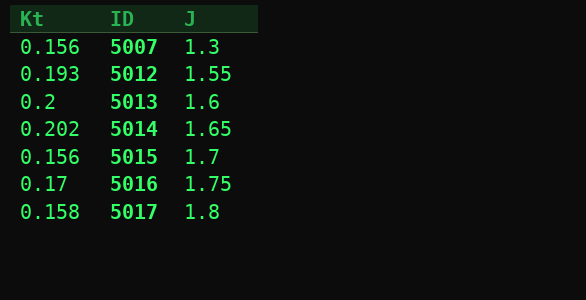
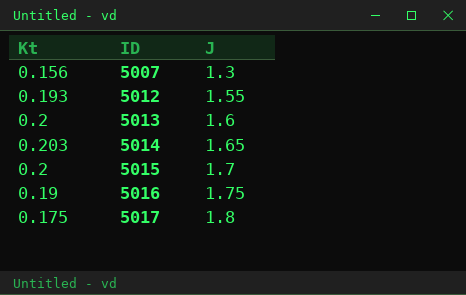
5014 | Kt: 0.202 -> 0.203
5015 | Kt: 0.156 -> 0.2
5016 | Kt: 0.17 -> 0.19
5017 | Kt: 0.158 -> 0.175

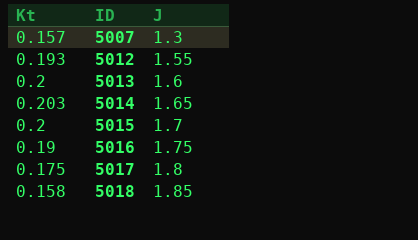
5007 | Kt: 0.156 -> 0.157
row 5018: none -> 0.158 | 1.85

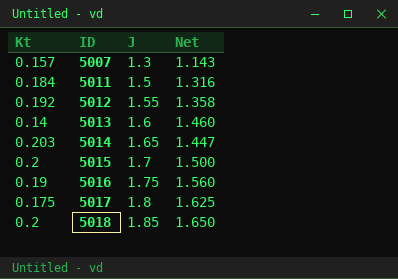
column Net | formula: none -> [J] - [Kt]
row 5011: none -> 0.184 | 1.5 | 1.316
5012 | Kt: 0.193 -> 0.192
5013 | Kt: 0.2 -> 0.14
5018 | Kt: 0.158 -> 0.2

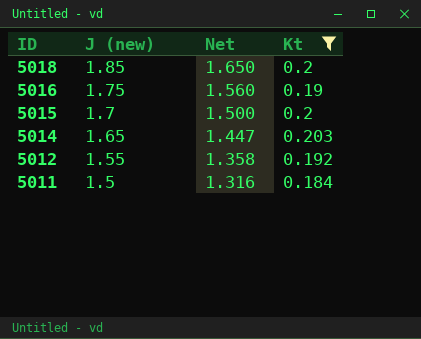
filter: none -> Kt >= 0.184
row order: ID ascending -> ID descending
column name: J -> J (new)
column Kt | position: 1 -> 4

